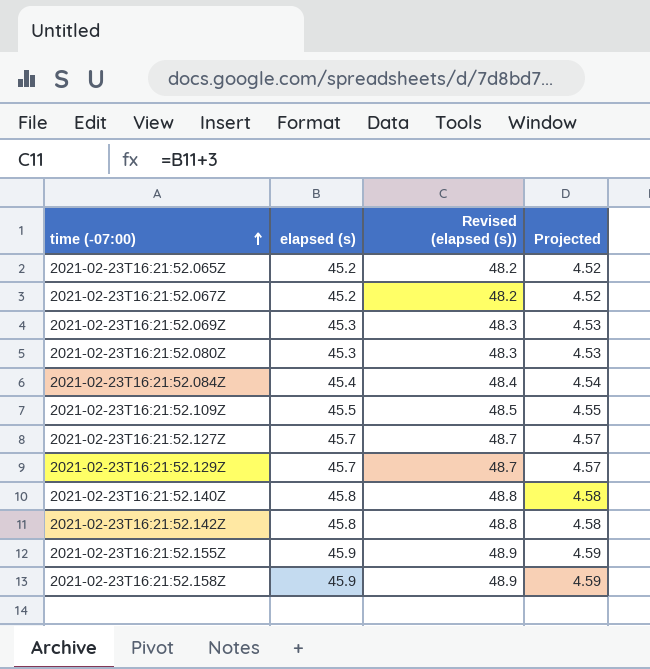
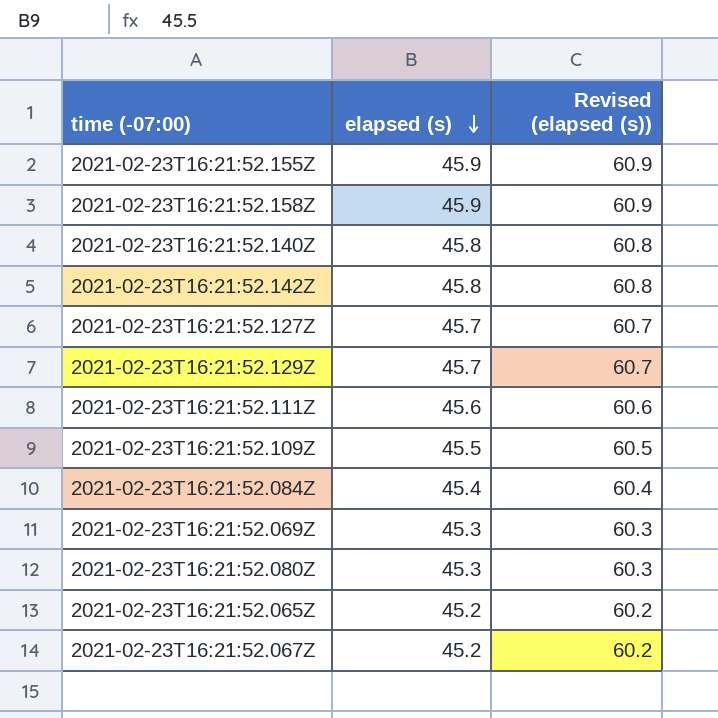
row order: time (-07:00) ascending -> elapsed (s) descending
column Projected | formula: [elapsed (s)] * 0.1 -> none
column Revised (elapsed (s)) | formula: [elapsed (s)] + 3 -> [elapsed (s)] + 15
row 2021-02-23T16:21:52.111Z: none -> 45.6 | 60.6

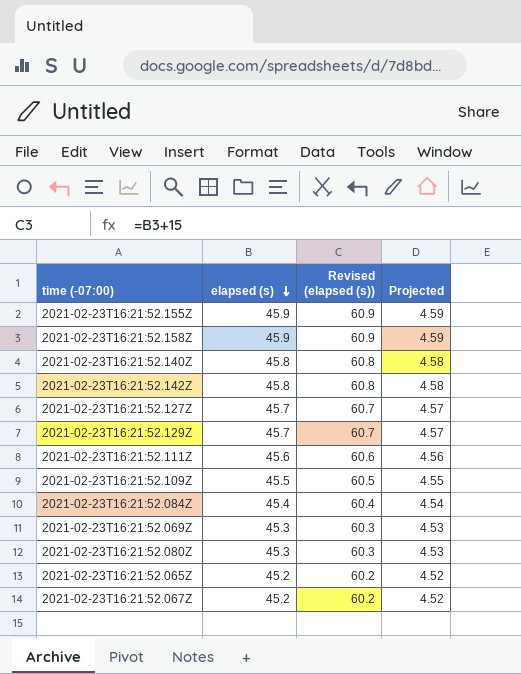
column Projected | formula: none -> [elapsed (s)] * 0.1

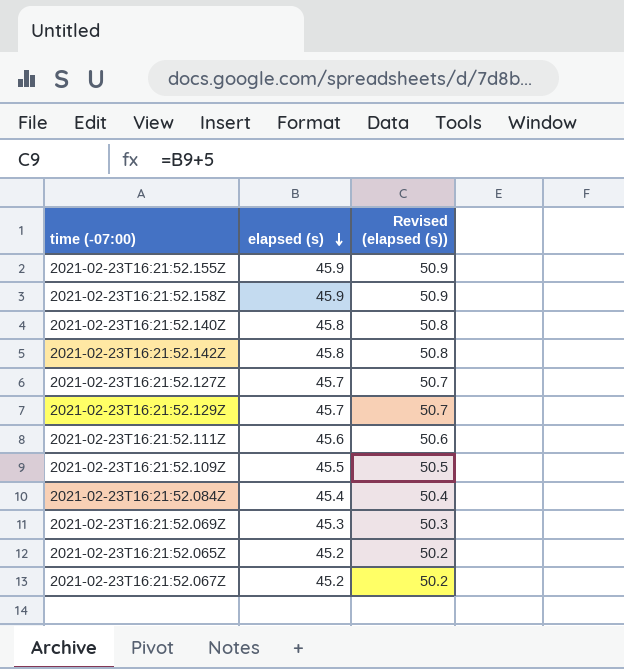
column Projected | formula: [elapsed (s)] * 0.1 -> none
column Revised (elapsed (s)) | formula: [elapsed (s)] + 15 -> [elapsed (s)] + 5
row 2021-02-23T16:21:52.080Z: 45.3 | 60.3 | 4.53 -> none

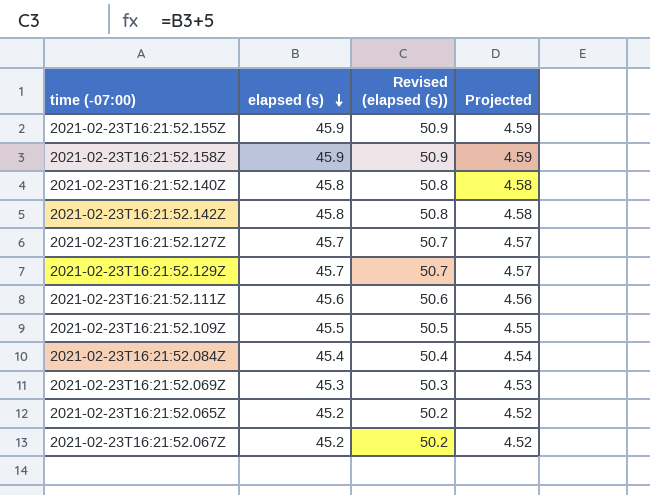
column Projected | formula: none -> [elapsed (s)] * 0.1

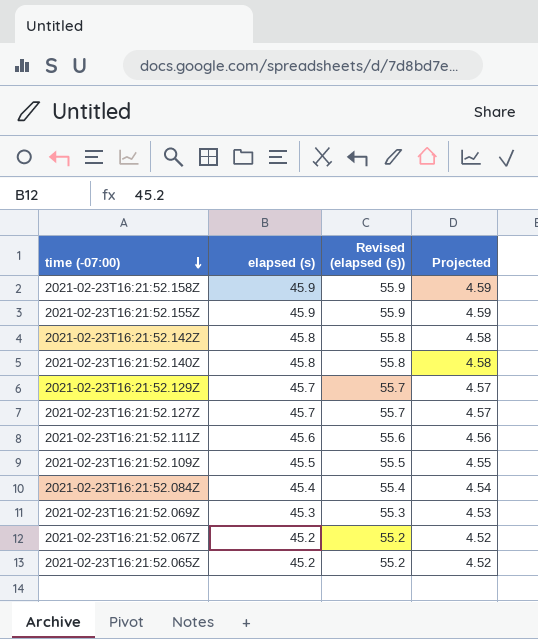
row order: elapsed (s) descending -> time (-07:00) descending
column Revised (elapsed (s)) | formula: [elapsed (s)] + 5 -> [elapsed (s)] + 10

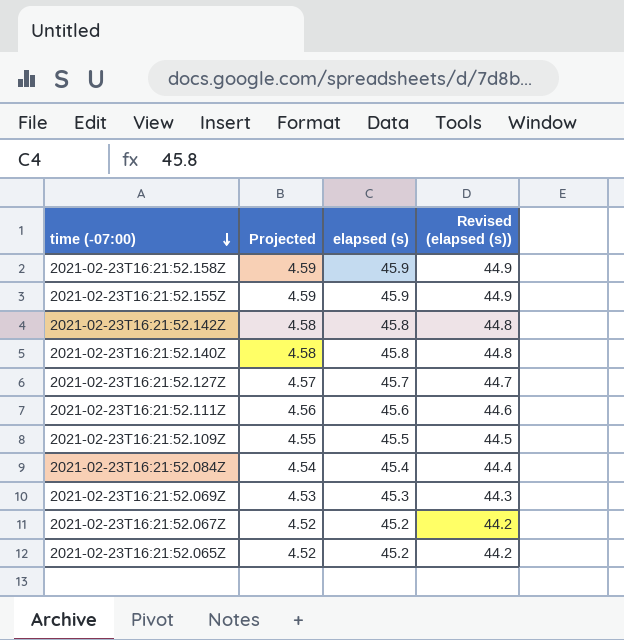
column Projected | position: 4 -> 2
column Revised (elapsed (s)) | formula: [elapsed (s)] + 10 -> [elapsed (s)] - 1
row 2021-02-23T16:21:52.129Z: 45.7 | 55.7 | 4.57 -> none

